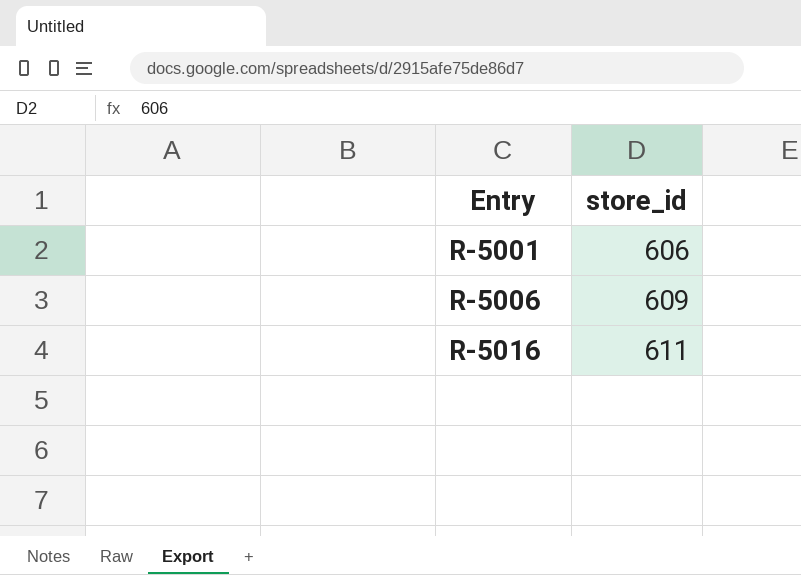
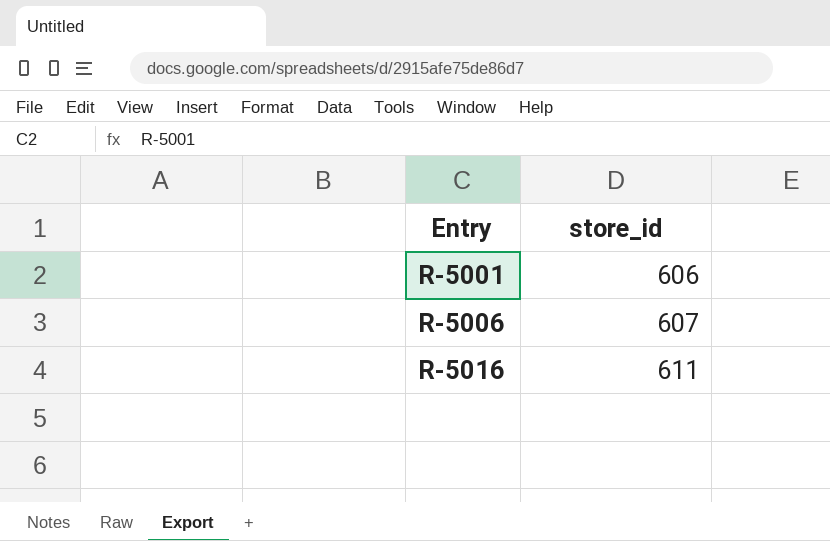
R-5006 | store_id: 609 -> 607

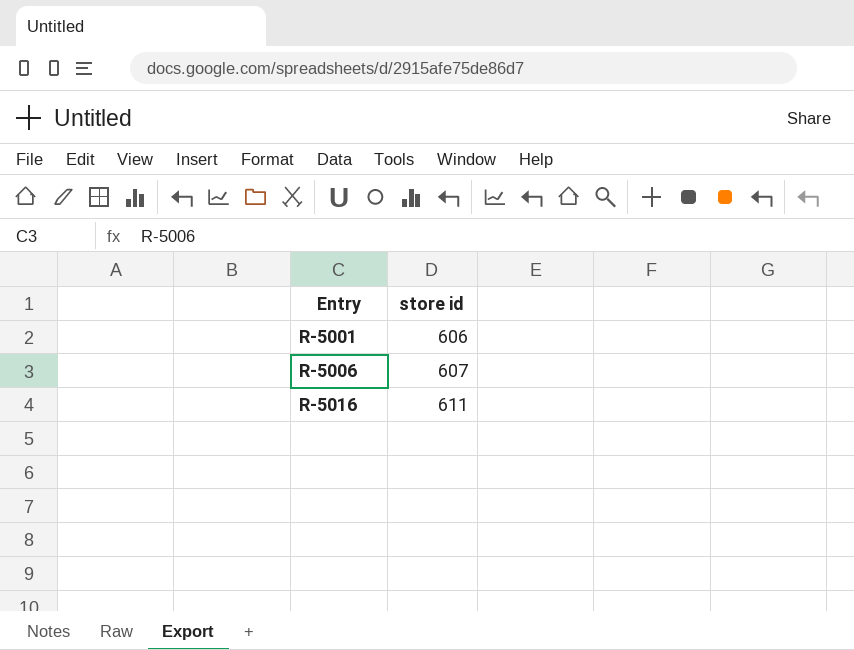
column name: store_id -> store id

